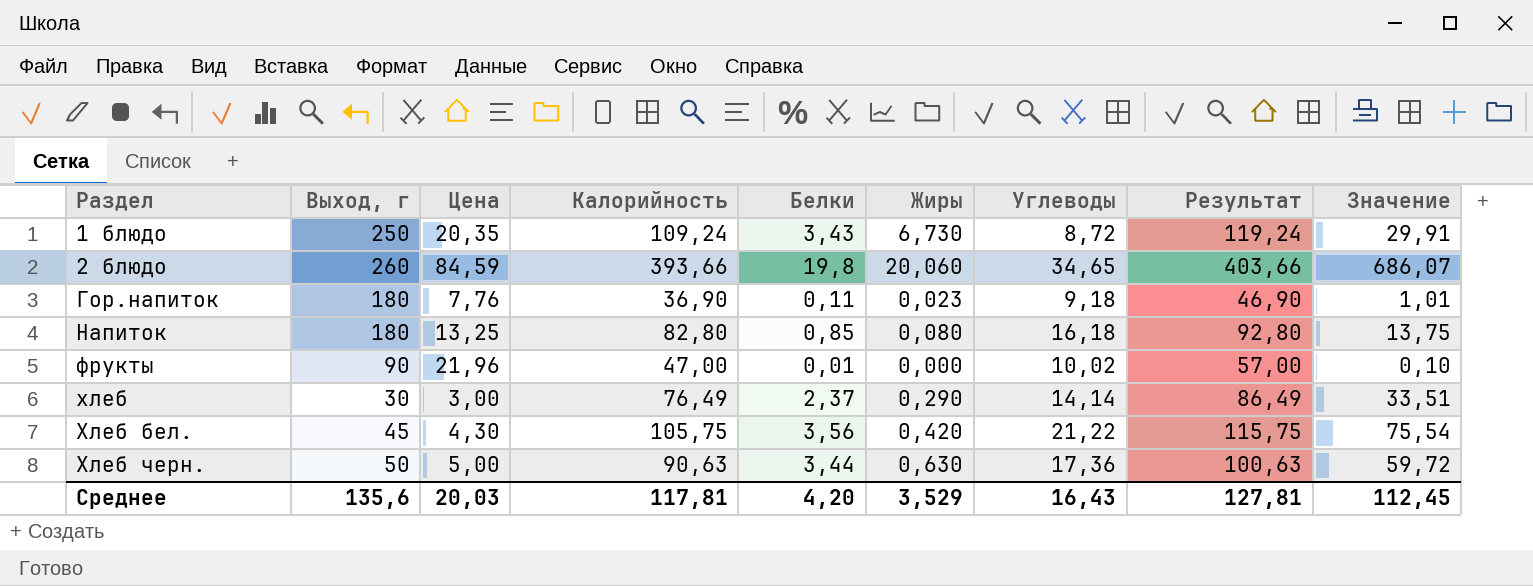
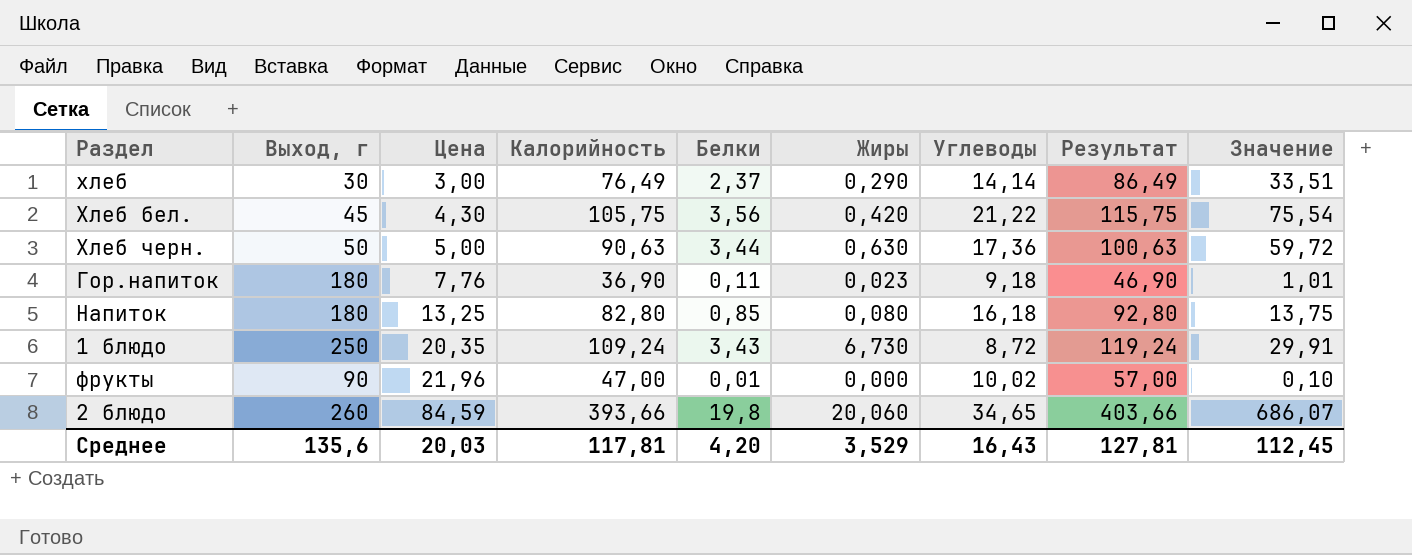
row order: Раздел ascending -> Цена ascending

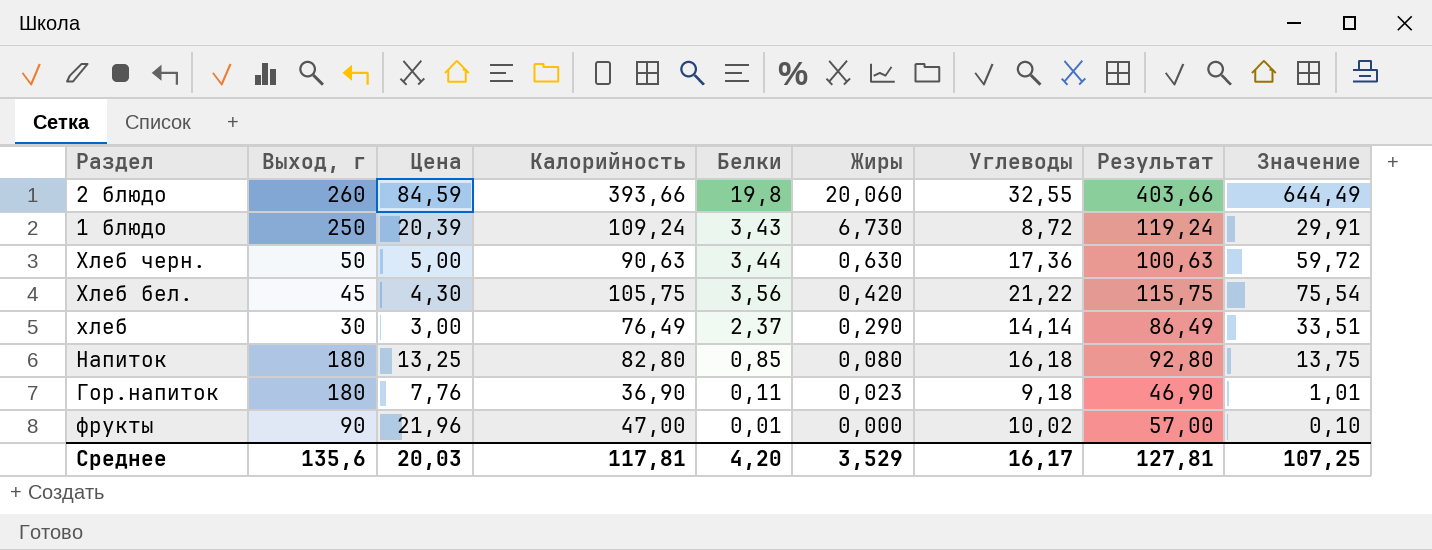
row order: Цена ascending -> Жиры descending
2 блюдо | Углеводы: 34,65 -> 32,55
2 блюдо | Значение: 686,07 -> 644,49
1 блюдо | Цена: 20,35 -> 20,39
Среднее | Углеводы: 16,43 -> 16,17
Среднее | Значение: 112,45 -> 107,25

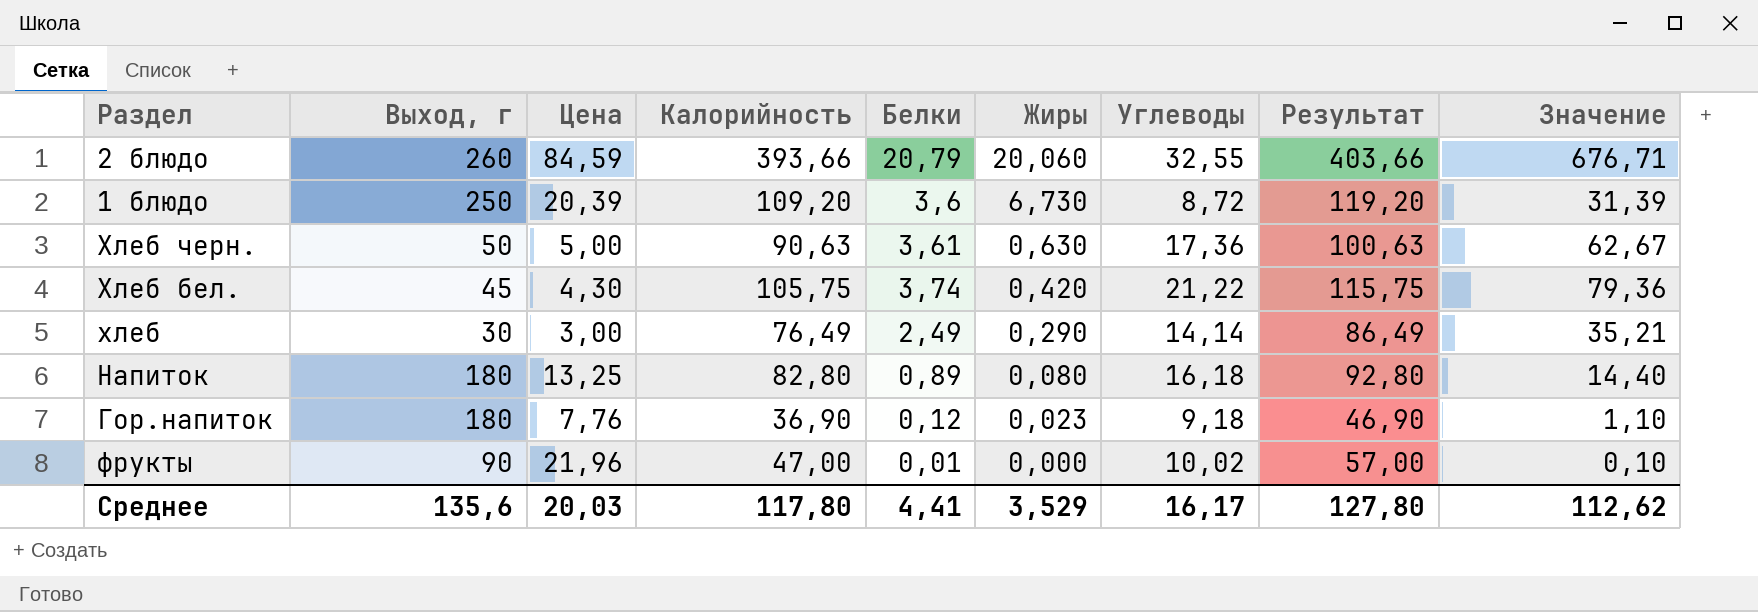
2 блюдо | Белки: 19,8 -> 20,79
2 блюдо | Значение: 644,49 -> 676,71
1 блюдо | Калорийность: 109,24 -> 109,20
1 блюдо | Белки: 3,43 -> 3,6
1 блюдо | Результат: 119,24 -> 119,20
1 блюдо | Значение: 29,91 -> 31,39
Хлеб черн. | Белки: 3,44 -> 3,61
Хлеб черн. | Значение: 59,72 -> 62,67
Хлеб бел. | Белки: 3,56 -> 3,74
Хлеб бел. | Значение: 75,54 -> 79,36
хлеб | Белки: 2,37 -> 2,49
хлеб | Значение: 33,51 -> 35,21
Напиток | Белки: 0,85 -> 0,89
Напиток | Значение: 13,75 -> 14,40
Гор.напиток | Белки: 0,11 -> 0,12
Гор.напиток | Значение: 1,01 -> 1,10
Среднее | Калорийность: 117,81 -> 117,80
Среднее | Белки: 4,20 -> 4,41
Среднее | Результат: 127,81 -> 127,80
Среднее | Значение: 107,25 -> 112,62

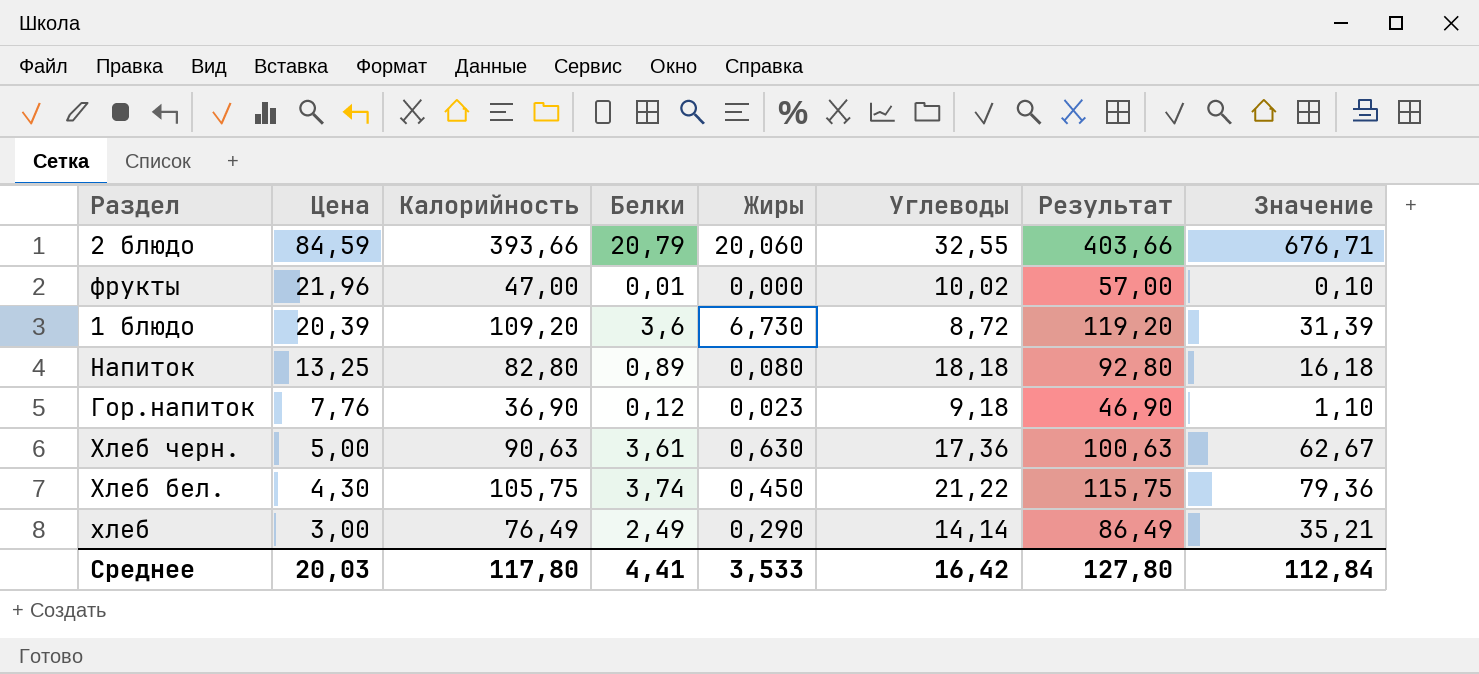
row order: Жиры descending -> Цена descending
column Выход, г | position: 2 -> none
Напиток | Углеводы: 16,18 -> 18,18
Напиток | Значение: 14,40 -> 16,18
Хлеб бел. | Жиры: 0,420 -> 0,450
Среднее | Жиры: 3,529 -> 3,533
Среднее | Углеводы: 16,17 -> 16,42
Среднее | Значение: 112,62 -> 112,84

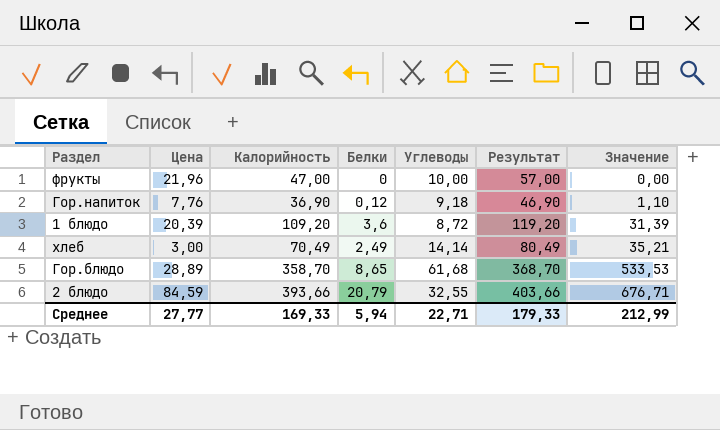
row order: Цена descending -> Значение ascending
column Жиры | position: 5 -> none
row Напиток: 13,25 | 82,80 | 0,89 | 0,080 | 18,18 | 92,80 | 16,18 -> none
row Хлеб черн.: 5,00 | 90,63 | 3,61 | 0,630 | 17,36 | 100,63 | 62,67 -> none
row Хлеб бел.: 4,30 | 105,75 | 3,74 | 0,450 | 21,22 | 115,75 | 79,36 -> none
фрукты | Белки: 0,01 -> 0
фрукты | Углеводы: 10,02 -> 10,00
фрукты | Значение: 0,10 -> 0,00
хлеб | Калорийность: 76,49 -> 70,49
хлеб | Результат: 86,49 -> 80,49
row Гор.блюдо: none -> 28,89 | 358,70 | 8,65 | 61,68 | 368,70 | 533,53
Среднее | Цена: 20,03 -> 27,77
Среднее | Калорийность: 117,80 -> 169,33
Среднее | Белки: 4,41 -> 5,94
Среднее | Углеводы: 16,42 -> 22,71
Среднее | Результат: 127,80 -> 179,33
Среднее | Значение: 112,84 -> 212,99

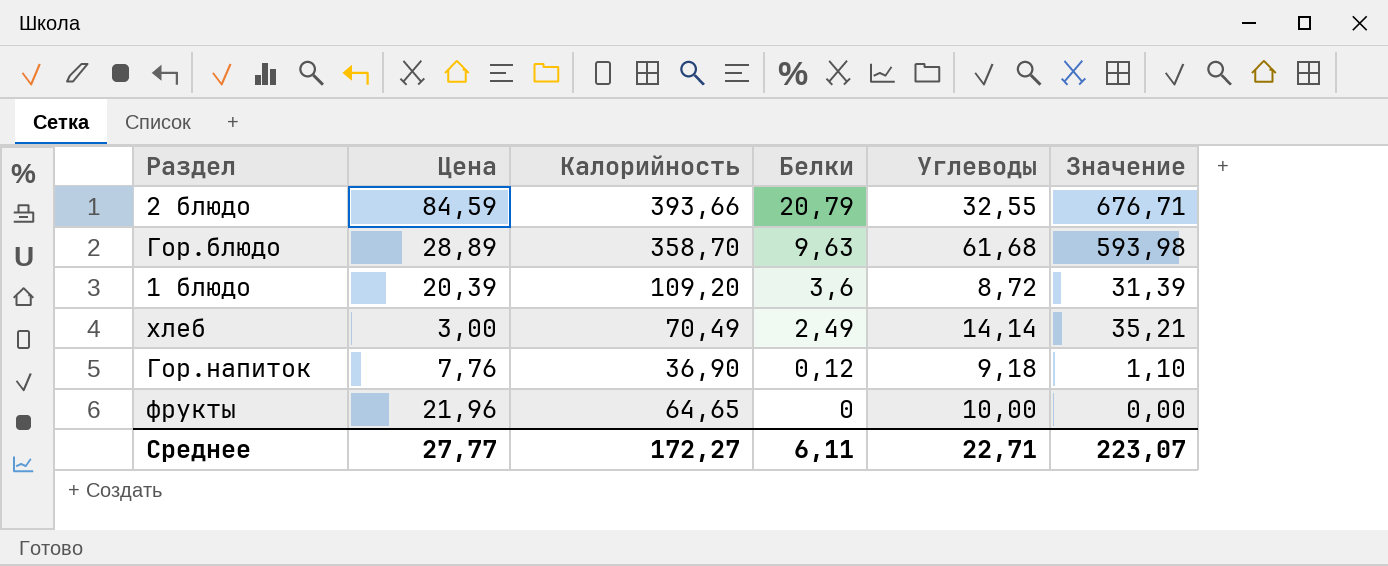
row order: Значение ascending -> Белки descending
column Результат | formula: [Калорийность] + 10 -> none
Гор.блюдо | Белки: 8,65 -> 9,63
Гор.блюдо | Значение: 533,53 -> 593,98
фрукты | Калорийность: 47,00 -> 64,65
Среднее | Калорийность: 169,33 -> 172,27
Среднее | Белки: 5,94 -> 6,11
Среднее | Значение: 212,99 -> 223,07

